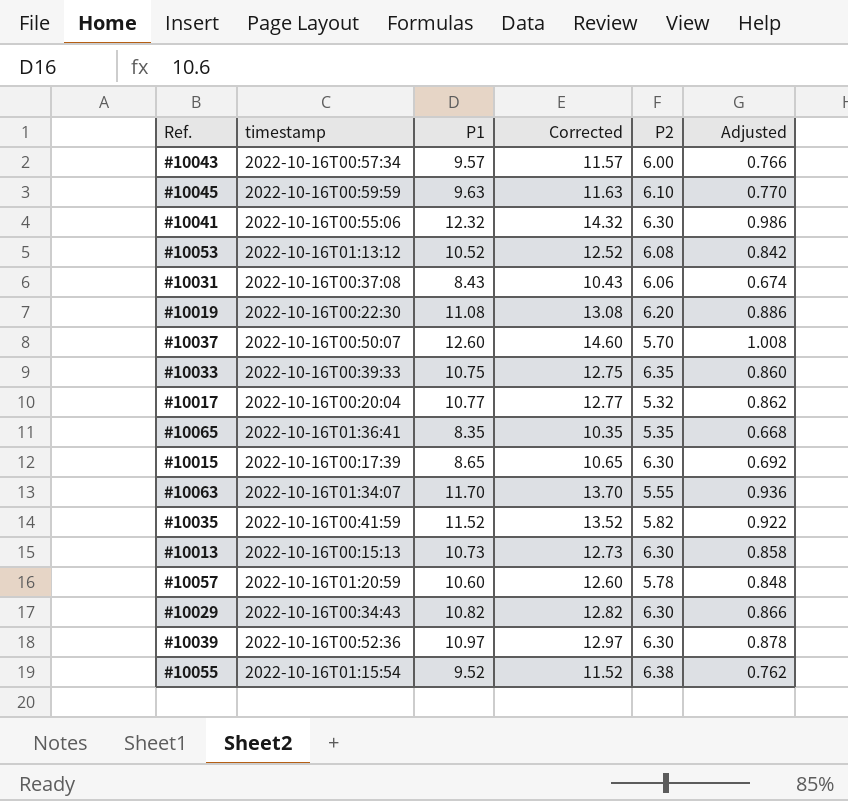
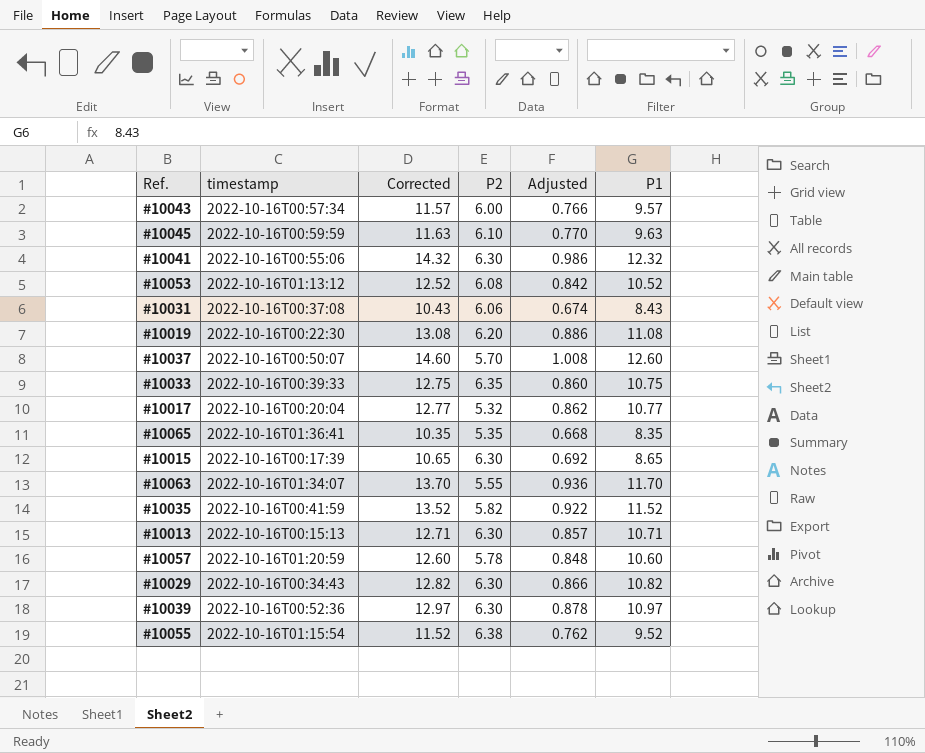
column P1 | position: 3 -> 6
#10013 | Corrected: 12.73 -> 12.71
#10013 | Adjusted: 0.858 -> 0.857
#10013 | P1: 10.73 -> 10.71

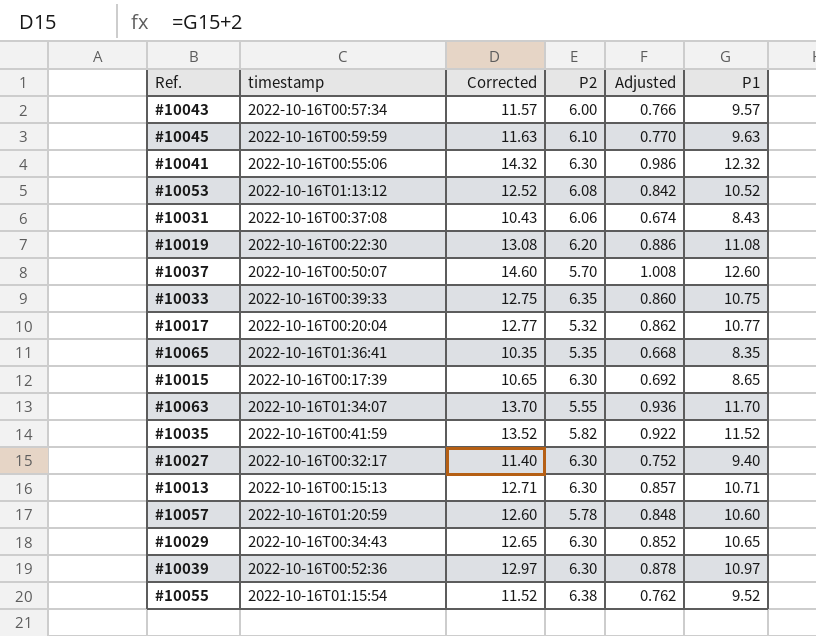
row #10027: none -> 2022-10-16T00:32:17 | 11.40 | 6.30 | 0.752 | 9.40
#10029 | Corrected: 12.82 -> 12.65
#10029 | Adjusted: 0.866 -> 0.852
#10029 | P1: 10.82 -> 10.65

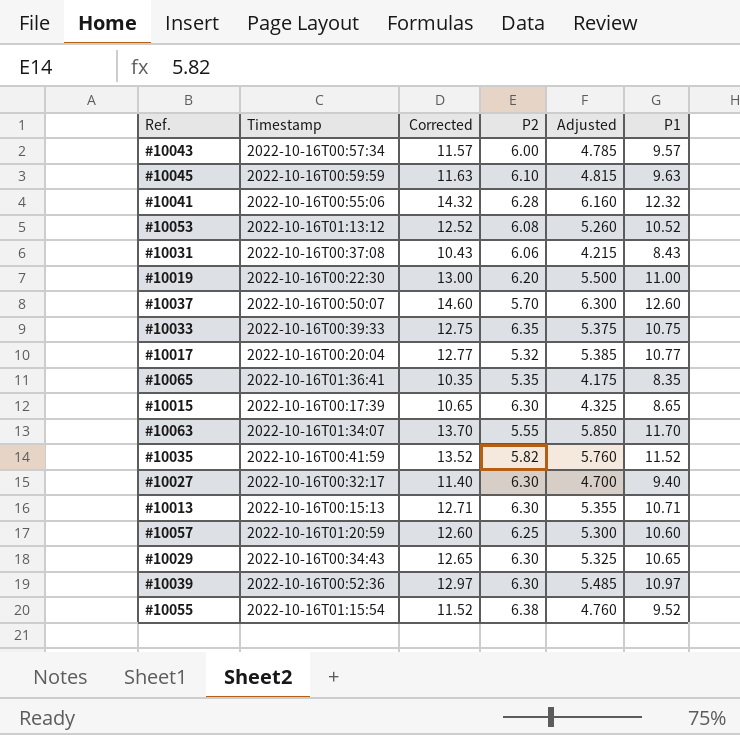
column name: timestamp -> Timestamp
column Adjusted | formula: [P1] * 0.08 -> [P1] * 0.5
#10041 | P2: 6.30 -> 6.28
#10019 | Corrected: 13.08 -> 13.00
#10019 | P1: 11.08 -> 11.00
#10057 | P2: 5.78 -> 6.25

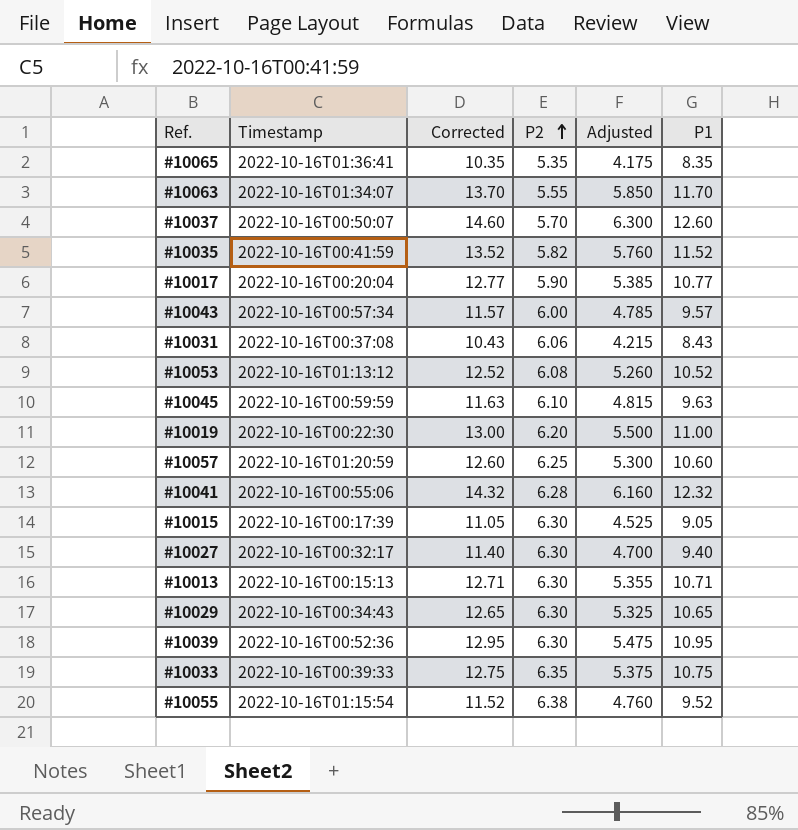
row order: none -> P2 ascending
#10017 | P2: 5.32 -> 5.90
#10015 | Corrected: 10.65 -> 11.05
#10015 | Adjusted: 4.325 -> 4.525
#10015 | P1: 8.65 -> 9.05
#10039 | Corrected: 12.97 -> 12.95
#10039 | Adjusted: 5.485 -> 5.475
#10039 | P1: 10.97 -> 10.95

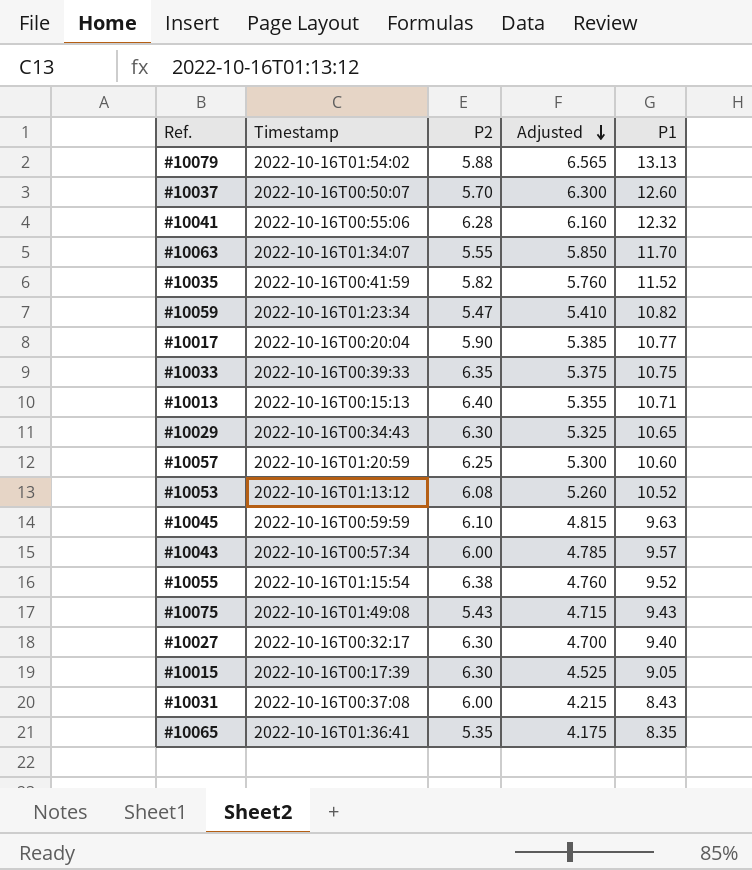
row order: P2 ascending -> Adjusted descending
column Corrected | formula: [P1] + 2 -> none
row #10019: 2022-10-16T00:22:30 | 13.00 | 6.20 | 5.500 | 11.00 -> none
row #10039: 2022-10-16T00:52:36 | 12.95 | 6.30 | 5.475 | 10.95 -> none
row #10079: none -> 2022-10-16T01:54:02 | 5.88 | 6.565 | 13.13
row #10059: none -> 2022-10-16T01:23:34 | 5.47 | 5.410 | 10.82
#10013 | P2: 6.30 -> 6.40
row #10075: none -> 2022-10-16T01:49:08 | 5.43 | 4.715 | 9.43
#10031 | P2: 6.06 -> 6.00

